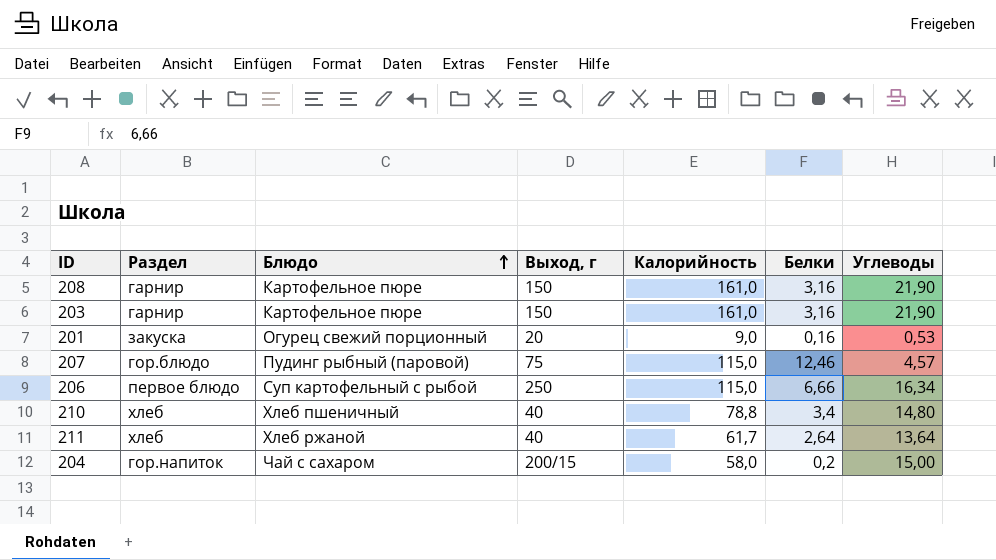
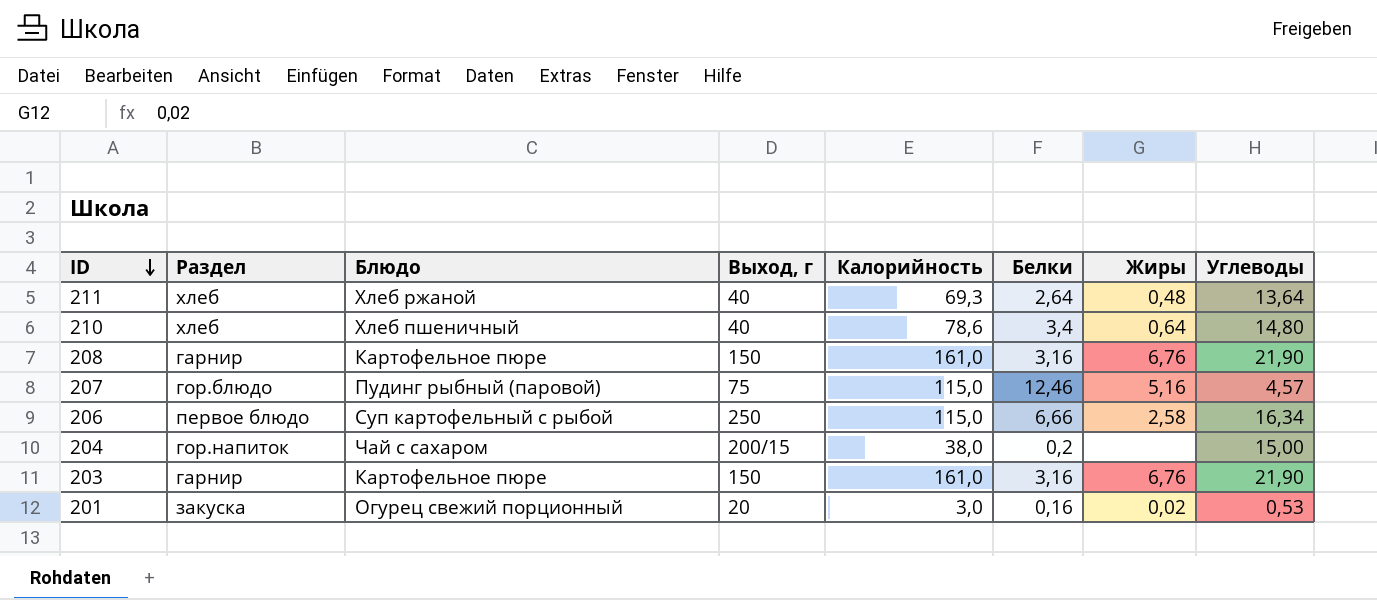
row order: Блюдо ascending -> ID descending
column Жиры | position: none -> 7
211 | Калорийность: 61,7 -> 69,3
210 | Калорийность: 78,8 -> 78,6
204 | Калорийность: 58,0 -> 38,0
201 | Калорийность: 9,0 -> 3,0

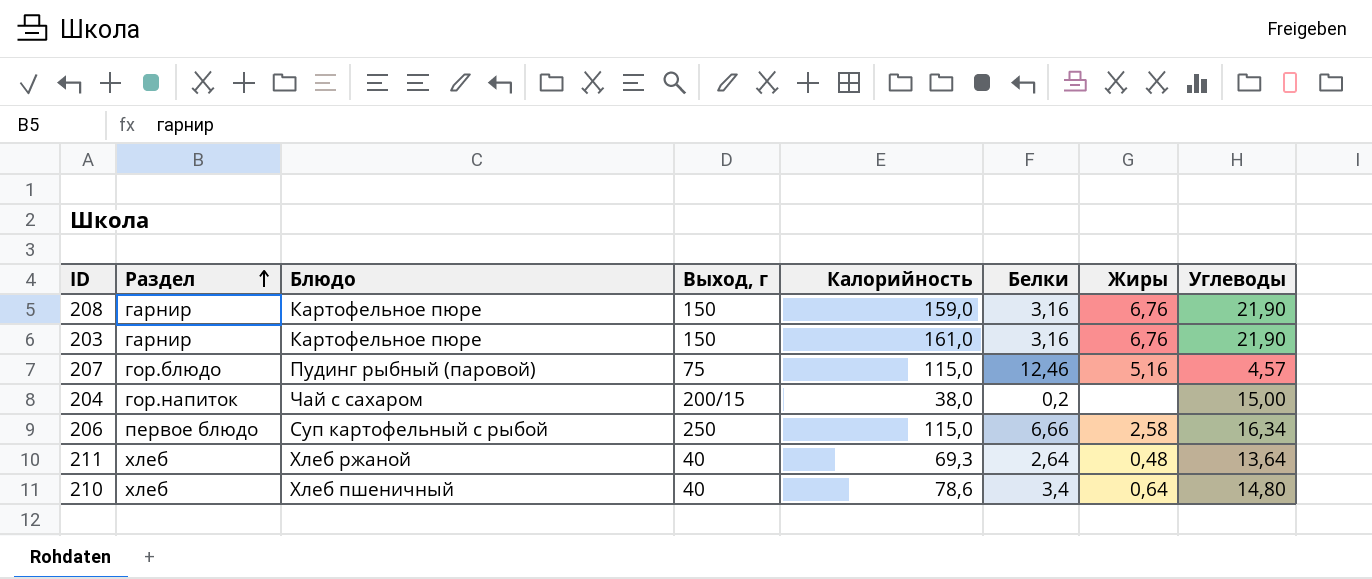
row order: ID descending -> Раздел ascending
row 201: закуска | Огурец свежий порционный | 20 | 3,0 | 0,16 | 0,02 | 0,53 -> none
208 | Калорийность: 161,0 -> 159,0

